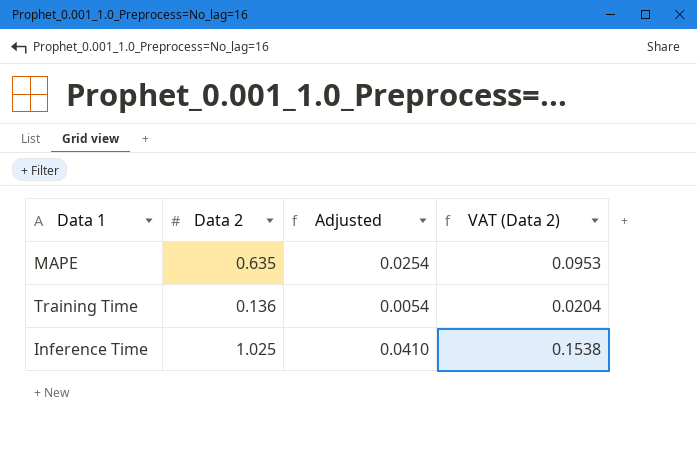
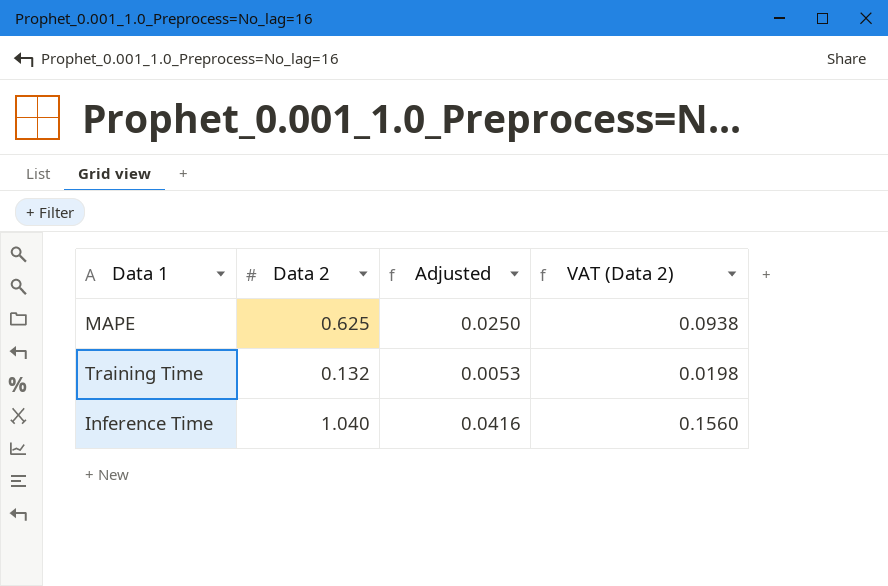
MAPE | Data 2: 0.635 -> 0.625
MAPE | Adjusted: 0.0254 -> 0.0250
MAPE | VAT (Data 2): 0.0953 -> 0.0938
Training Time | Data 2: 0.136 -> 0.132
Training Time | Adjusted: 0.0054 -> 0.0053
Training Time | VAT (Data 2): 0.0204 -> 0.0198
Inference Time | Data 2: 1.025 -> 1.040
Inference Time | Adjusted: 0.0410 -> 0.0416
Inference Time | VAT (Data 2): 0.1538 -> 0.1560

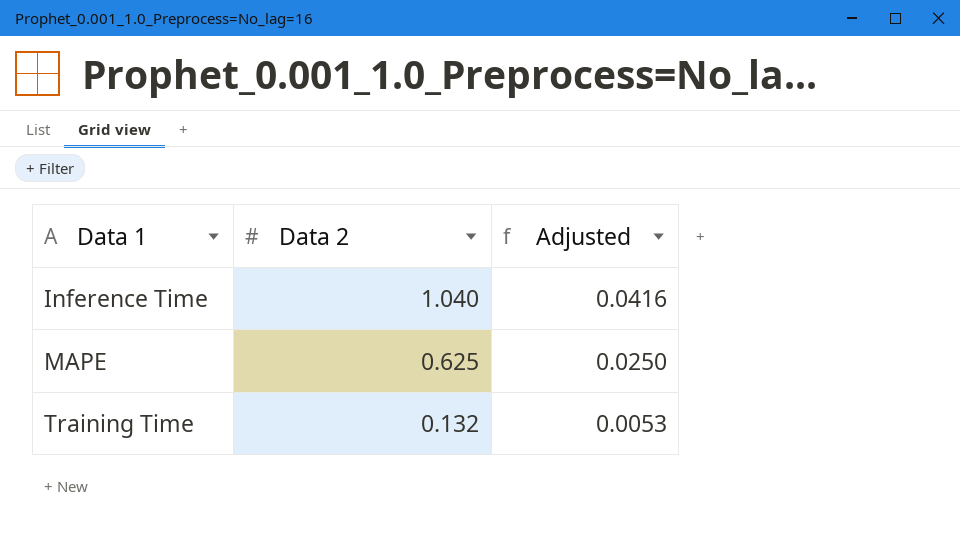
row order: none -> Data 1 ascending
column VAT (Data 2) | formula: [Data 2] * 0.15 -> none

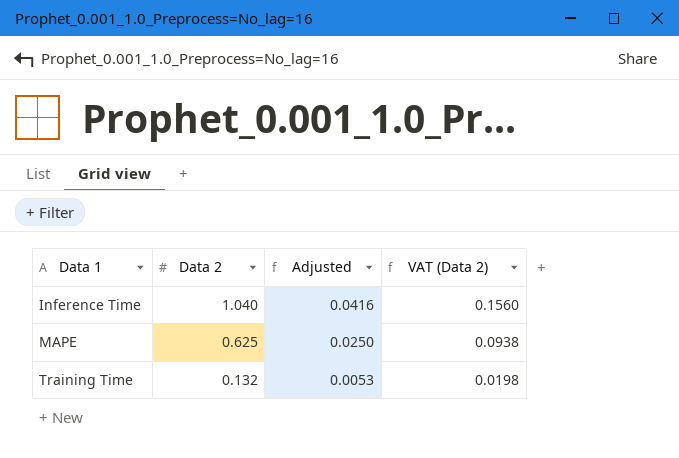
column VAT (Data 2) | formula: none -> [Data 2] * 0.15

